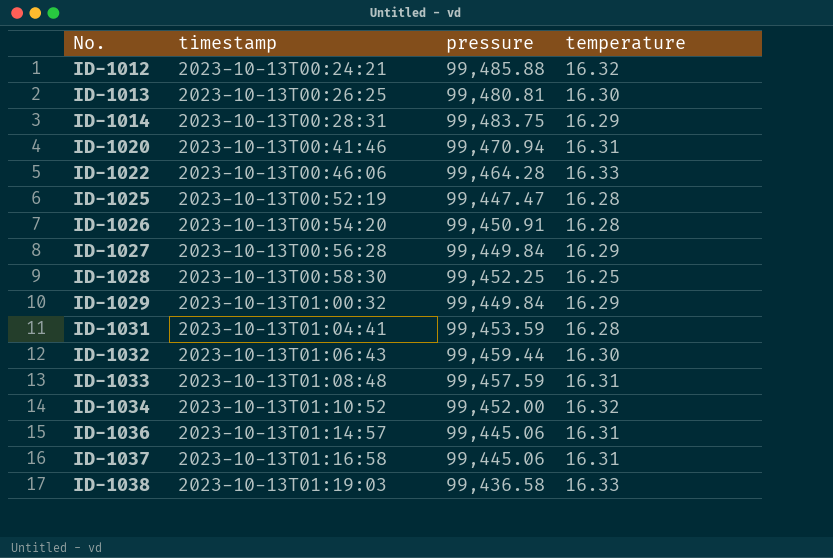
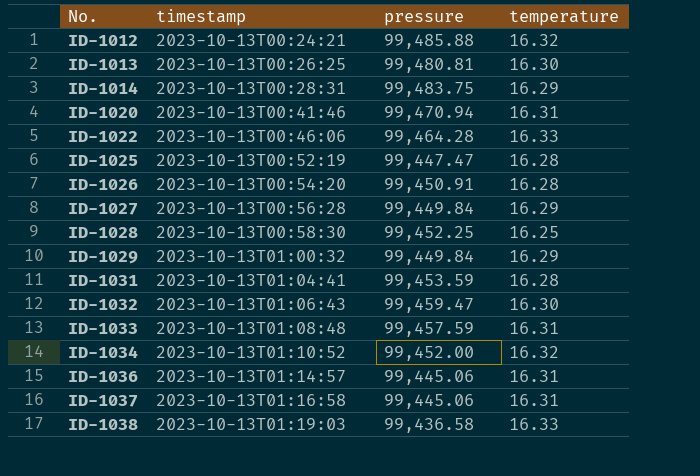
ID-1032 | pressure: 99,459.44 -> 99,459.47

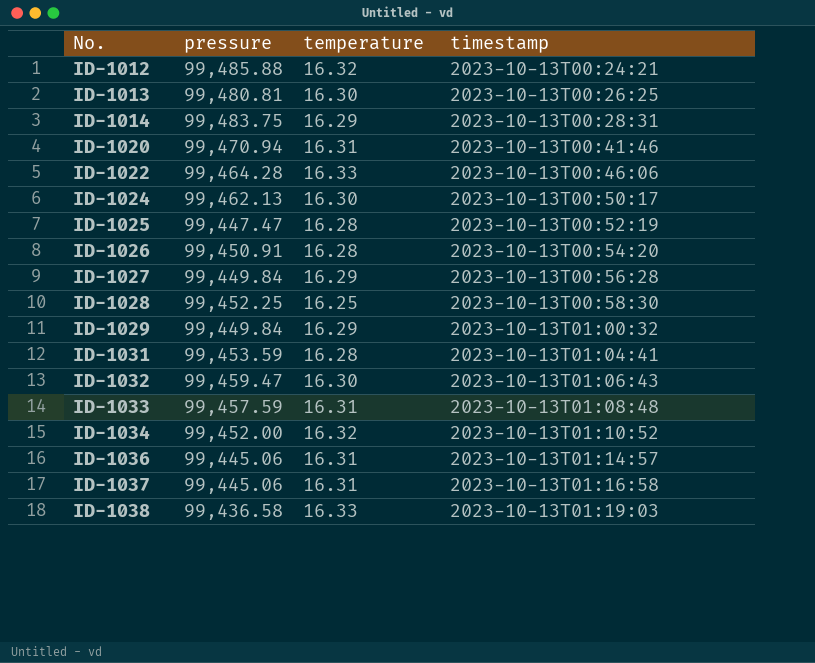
column timestamp | position: 2 -> 4
row ID-1024: none -> 99,462.13 | 16.30 | 2023-10-13T00:50:17

